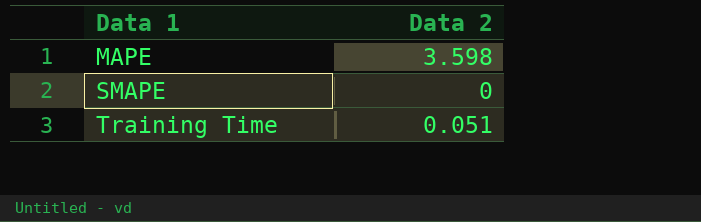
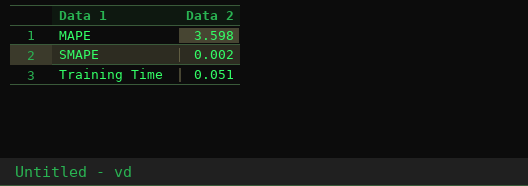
SMAPE | Data 2: 0 -> 0.002

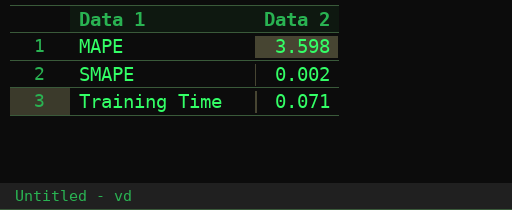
Training Time | Data 2: 0.051 -> 0.071

